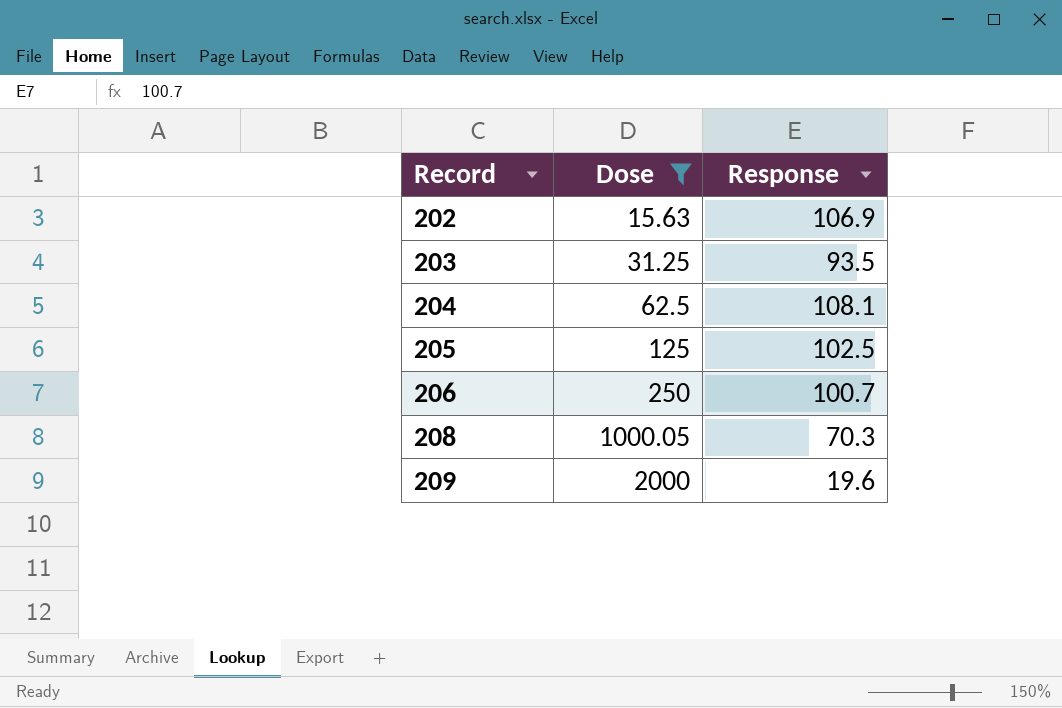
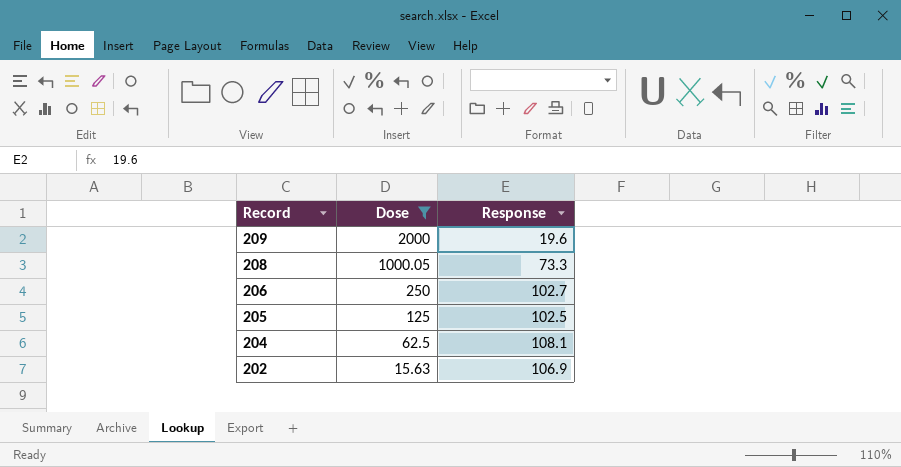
row order: Record ascending -> Record descending
row 203: 31.25 | 93.5 -> none
208 | Response: 70.3 -> 73.3
206 | Response: 100.7 -> 102.7

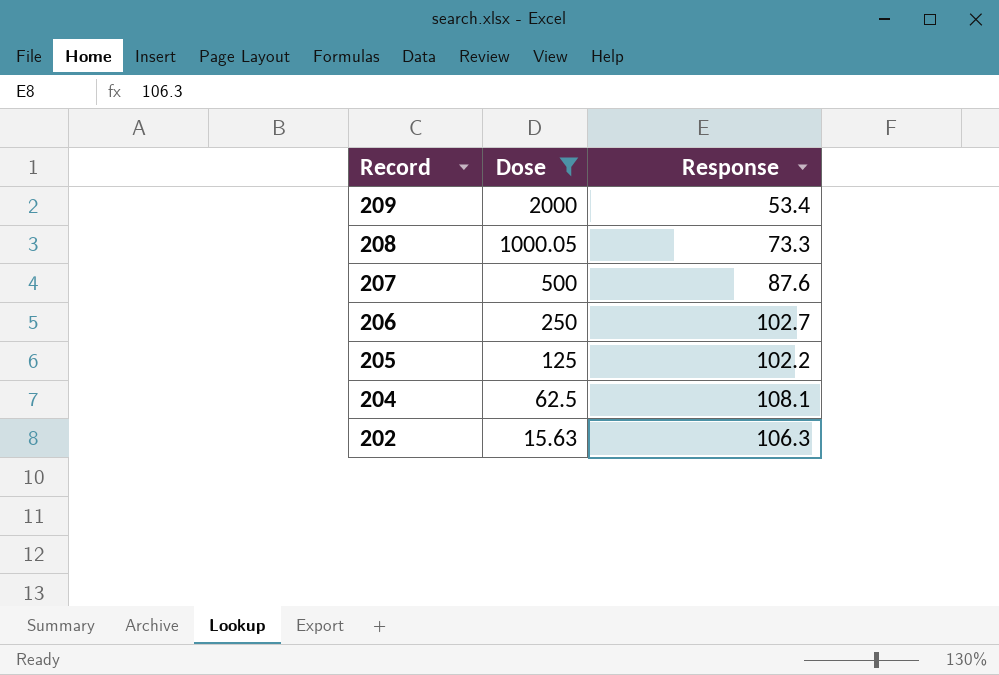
209 | Response: 19.6 -> 53.4
row 207: none -> 500 | 87.6
205 | Response: 102.5 -> 102.2
202 | Response: 106.9 -> 106.3

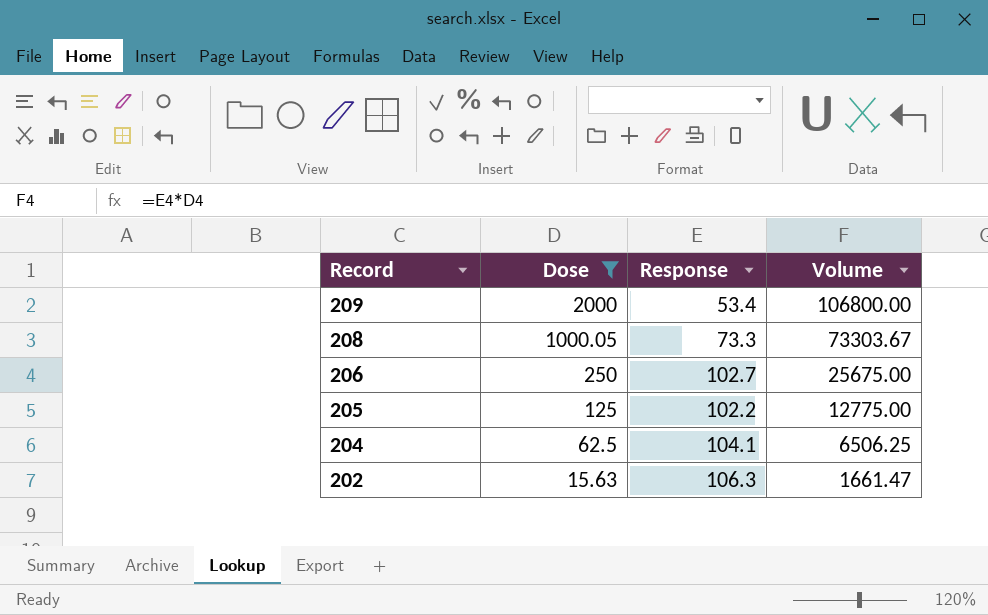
column Volume | formula: none -> [Dose] * [Response]
row 207: 500 | 87.6 -> none
204 | Response: 108.1 -> 104.1

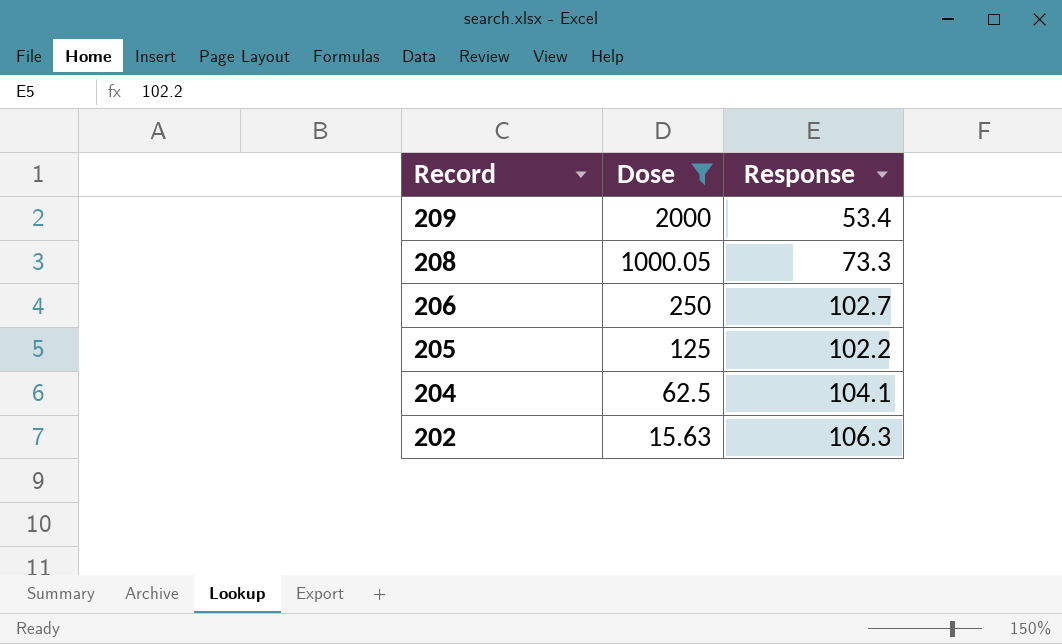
column Volume | formula: [Dose] * [Response] -> none

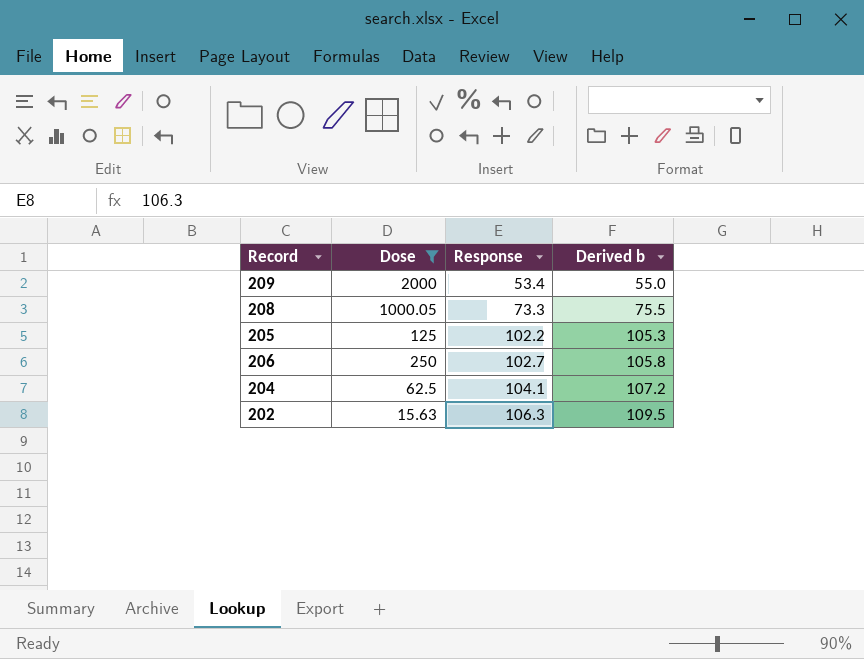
row order: Record descending -> Response ascending
column Derived b | formula: none -> [Response] * 1.03

